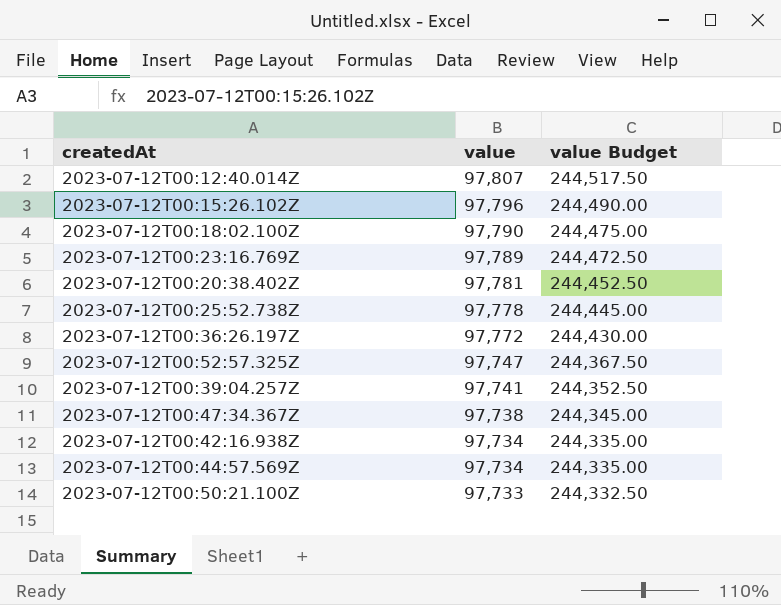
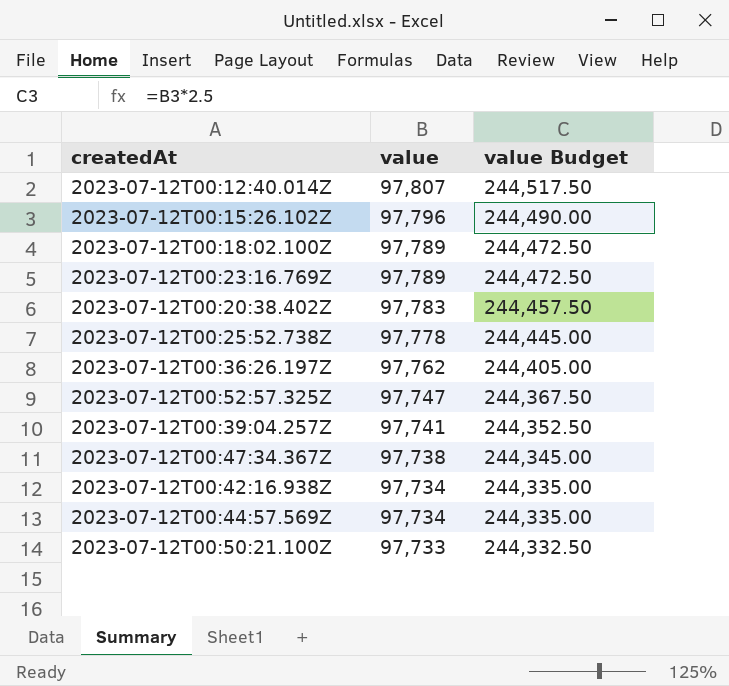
2023-07-12T00:18:02.100Z | value: 97,790 -> 97,789
2023-07-12T00:18:02.100Z | value Budget: 244,475.00 -> 244,472.50
2023-07-12T00:20:38.402Z | value: 97,781 -> 97,783
2023-07-12T00:20:38.402Z | value Budget: 244,452.50 -> 244,457.50
2023-07-12T00:36:26.197Z | value: 97,772 -> 97,762
2023-07-12T00:36:26.197Z | value Budget: 244,430.00 -> 244,405.00

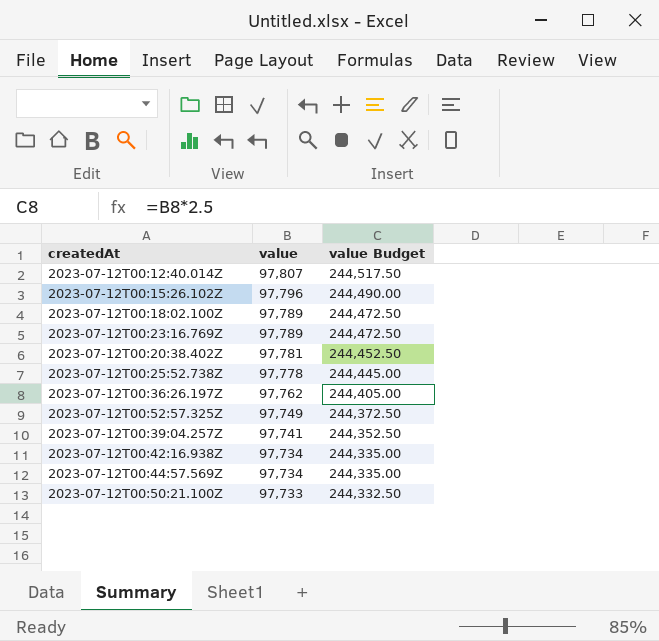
row 2023-07-12T00:47:34.367Z: 97,738 | 244,345.00 -> none
2023-07-12T00:20:38.402Z | value: 97,783 -> 97,781
2023-07-12T00:20:38.402Z | value Budget: 244,457.50 -> 244,452.50
2023-07-12T00:52:57.325Z | value: 97,747 -> 97,749
2023-07-12T00:52:57.325Z | value Budget: 244,367.50 -> 244,372.50

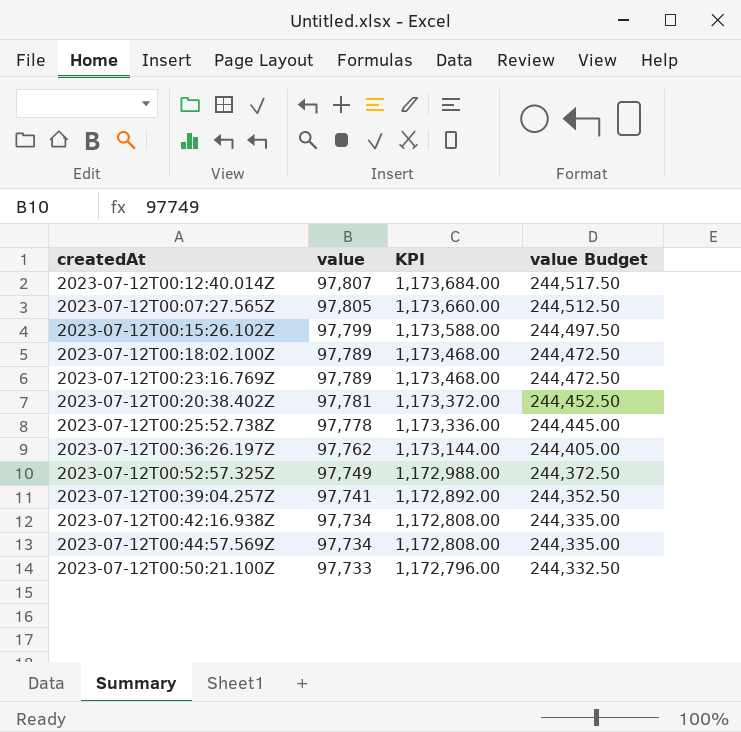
column KPI | formula: none -> [value] * 12
row 2023-07-12T00:07:27.565Z: none -> 97,805 | 1,173,660.00 | 244,512.50
2023-07-12T00:15:26.102Z | value: 97,796 -> 97,799
2023-07-12T00:15:26.102Z | value Budget: 244,490.00 -> 244,497.50

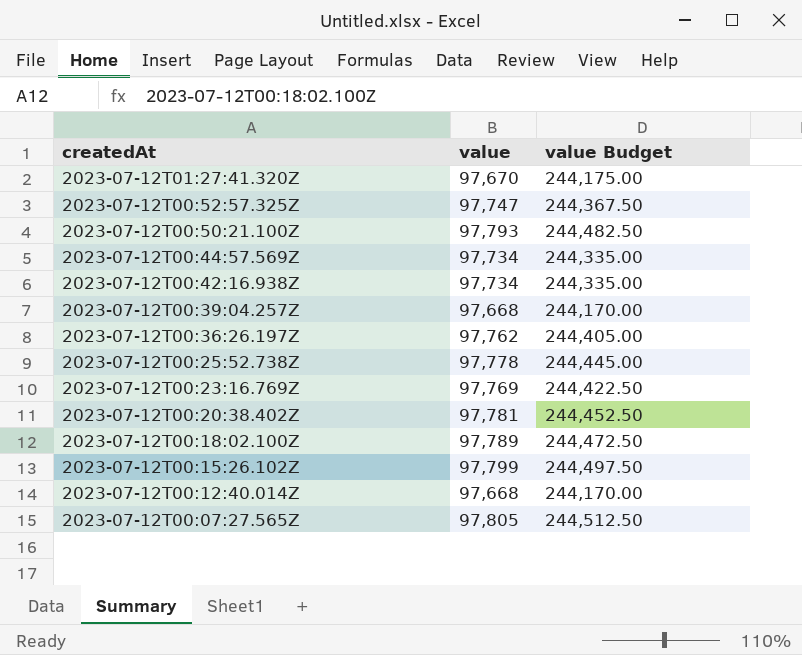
row order: value descending -> createdAt descending
column KPI | formula: [value] * 12 -> none
row 2023-07-12T01:27:41.320Z: none -> 97,670 | 244,175.00
2023-07-12T00:52:57.325Z | value: 97,749 -> 97,747
2023-07-12T00:52:57.325Z | value Budget: 244,372.50 -> 244,367.50
2023-07-12T00:50:21.100Z | value: 97,733 -> 97,793
2023-07-12T00:50:21.100Z | value Budget: 244,332.50 -> 244,482.50
2023-07-12T00:39:04.257Z | value: 97,741 -> 97,668
2023-07-12T00:39:04.257Z | value Budget: 244,352.50 -> 244,170.00
2023-07-12T00:23:16.769Z | value: 97,789 -> 97,769
2023-07-12T00:23:16.769Z | value Budget: 244,472.50 -> 244,422.50
2023-07-12T00:12:40.014Z | value: 97,807 -> 97,668
2023-07-12T00:12:40.014Z | value Budget: 244,517.50 -> 244,170.00

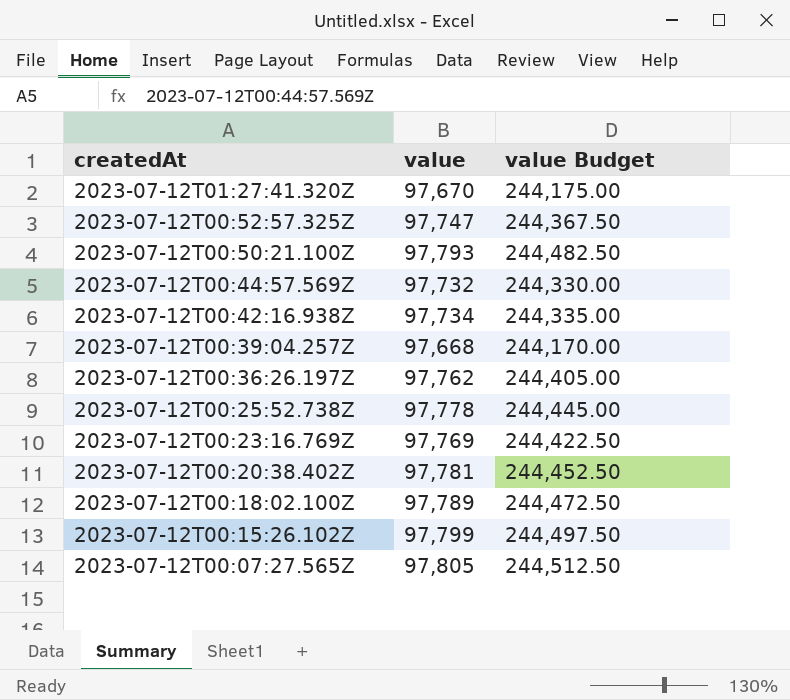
row 2023-07-12T00:12:40.014Z: 97,668 | 244,170.00 -> none
2023-07-12T00:44:57.569Z | value: 97,734 -> 97,732
2023-07-12T00:44:57.569Z | value Budget: 244,335.00 -> 244,330.00

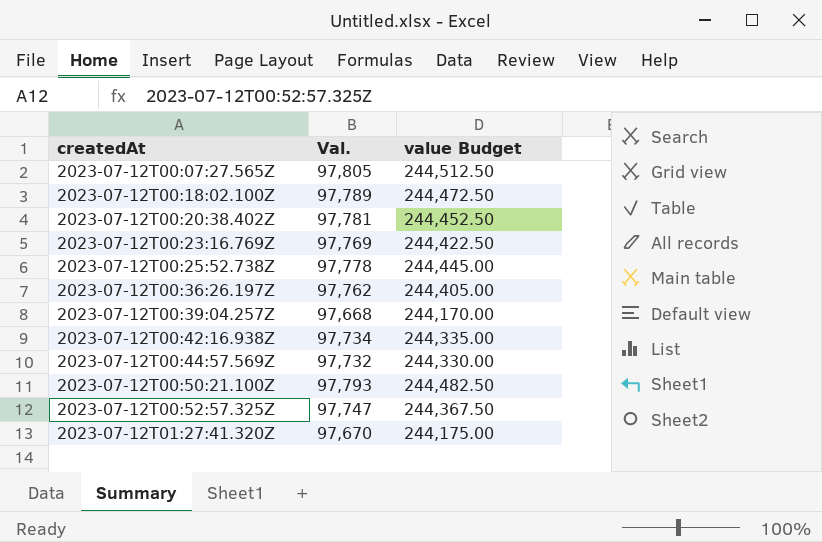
row order: createdAt descending -> createdAt ascending
column name: value -> Val.
row 2023-07-12T00:15:26.102Z: 97,799 | 244,497.50 -> none

